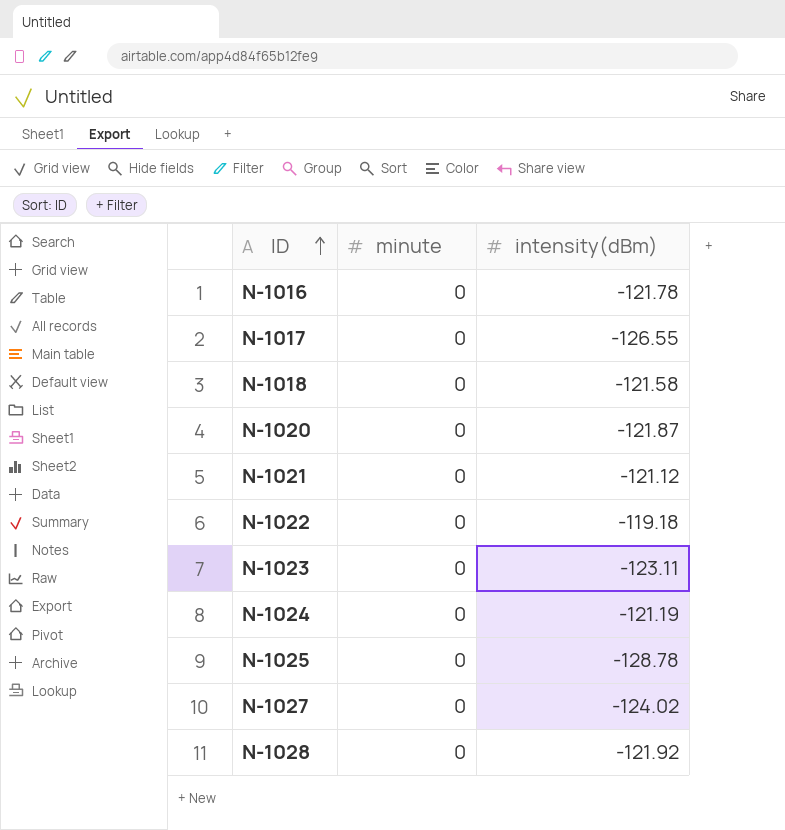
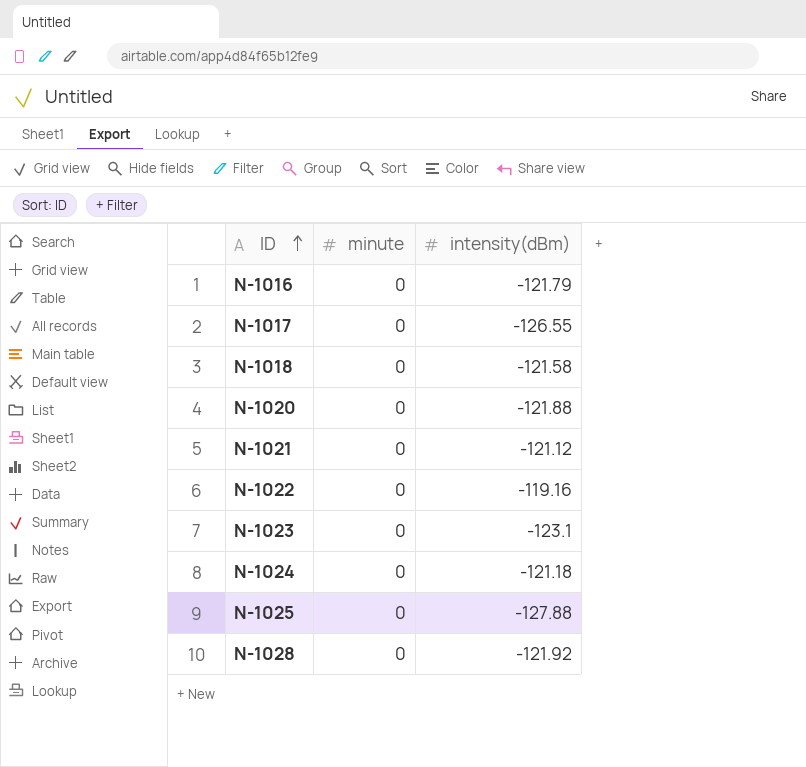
row N-1027: 0 | -124.02 -> none
N-1016 | intensity(dBm): -121.78 -> -121.79
N-1020 | intensity(dBm): -121.87 -> -121.88
N-1022 | intensity(dBm): -119.18 -> -119.16
N-1023 | intensity(dBm): -123.11 -> -123.1
N-1024 | intensity(dBm): -121.19 -> -121.18
N-1025 | intensity(dBm): -128.78 -> -127.88

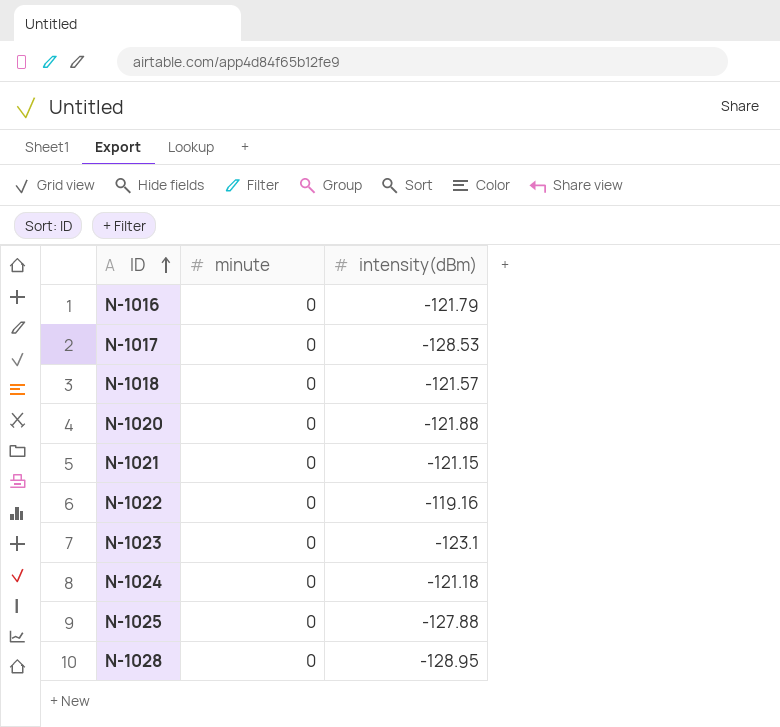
N-1017 | intensity(dBm): -126.55 -> -128.53
N-1018 | intensity(dBm): -121.58 -> -121.57
N-1021 | intensity(dBm): -121.12 -> -121.15
N-1028 | intensity(dBm): -121.92 -> -128.95

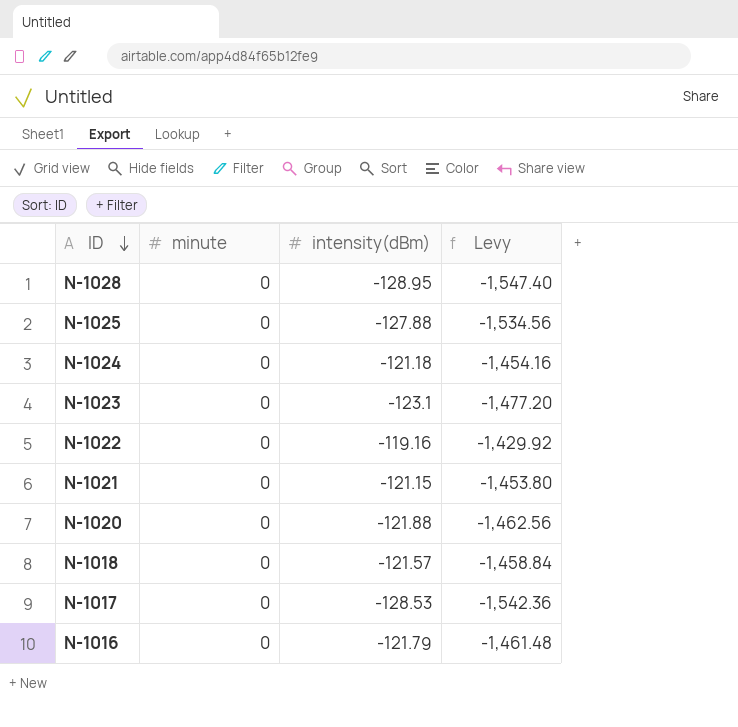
row order: ID ascending -> ID descending
column Levy | formula: none -> [intensity(dBm)] * 12

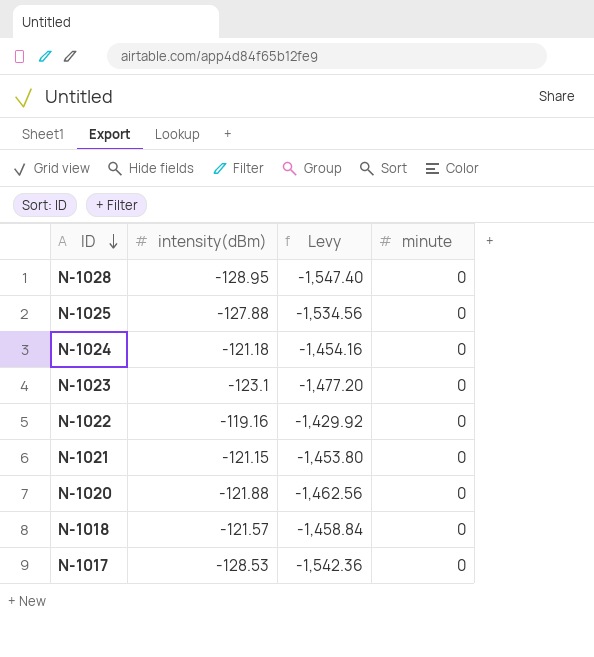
column minute | position: 2 -> 4
row N-1016: 0 | -121.79 | -1,461.48 -> none

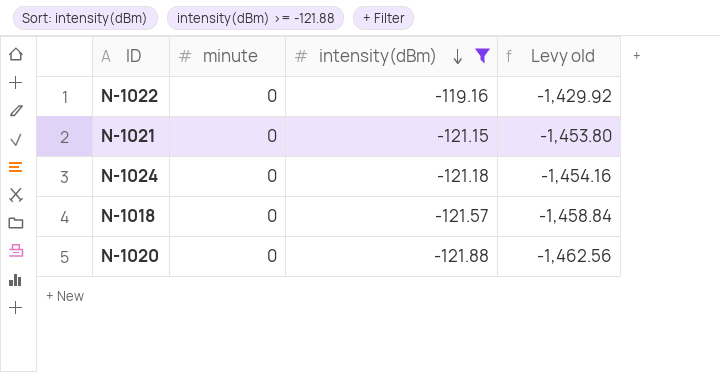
filter: none -> intensity(dBm) >= -121.88
row order: ID descending -> intensity(dBm) descending
column minute | position: 4 -> 2
column name: Levy -> Levy old

